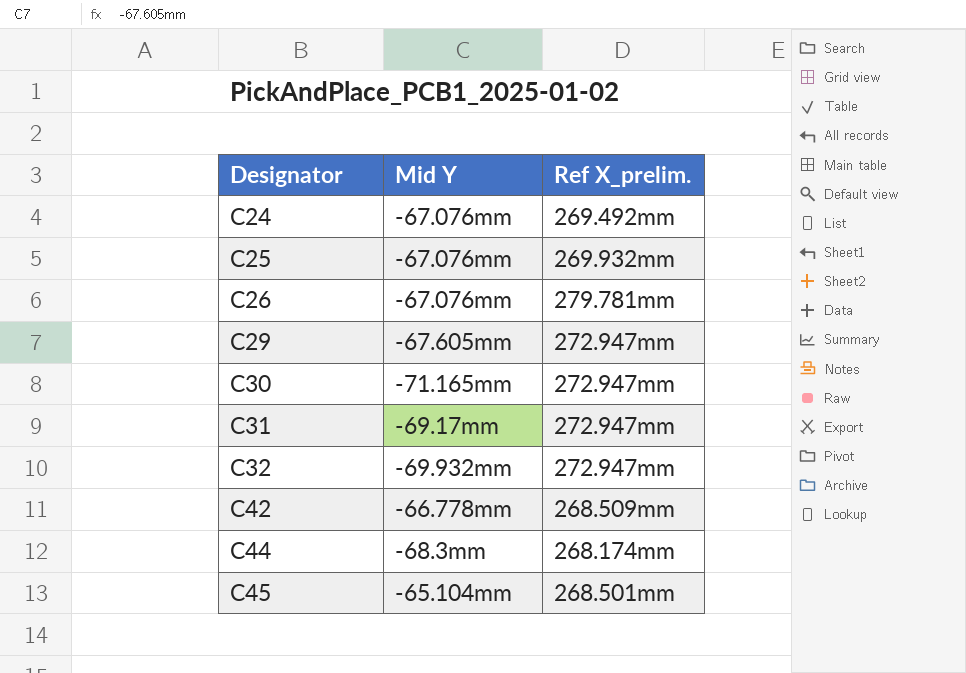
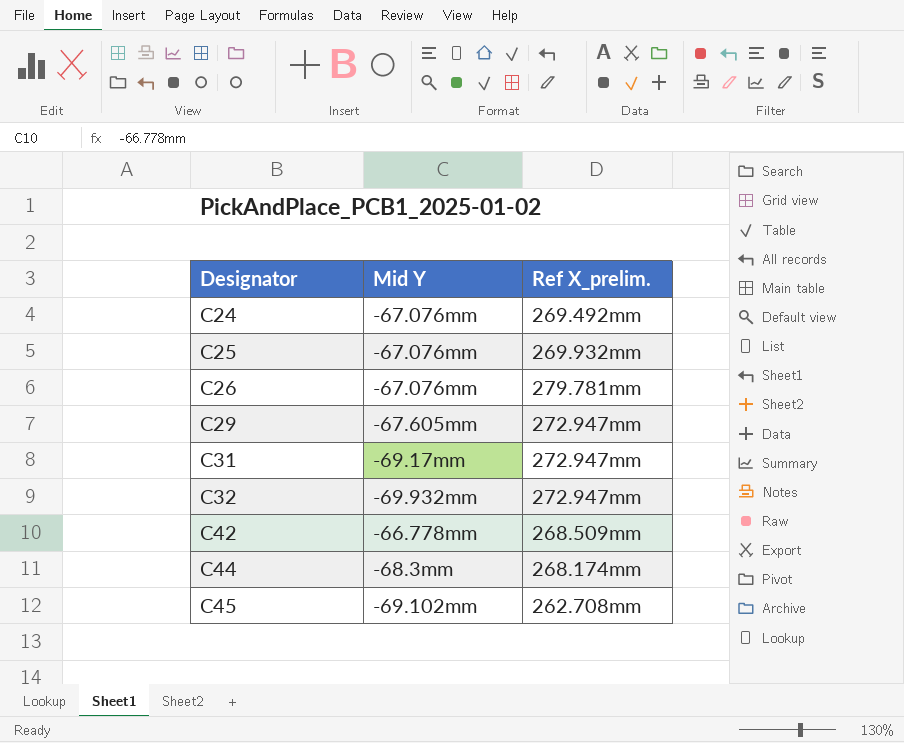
row C30: -71.165mm | 272.947mm -> none
C45 | Mid Y: -65.104mm -> -69.102mm
C45 | Ref X_prelim.: 268.501mm -> 262.708mm

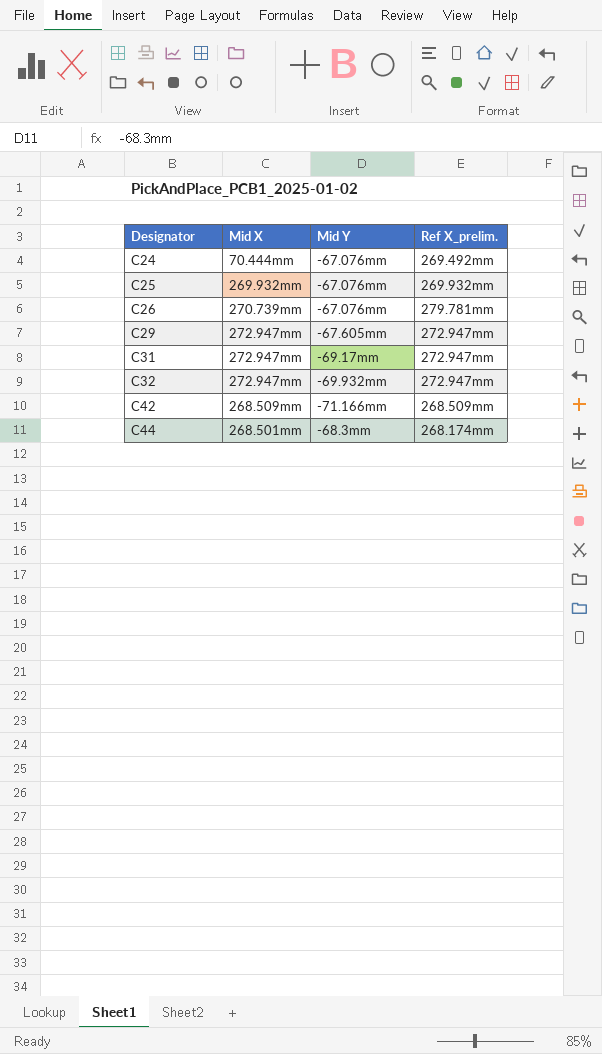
column Mid X | position: none -> 2
row C45: -69.102mm | 262.708mm -> none
C42 | Mid Y: -66.778mm -> -71.166mm

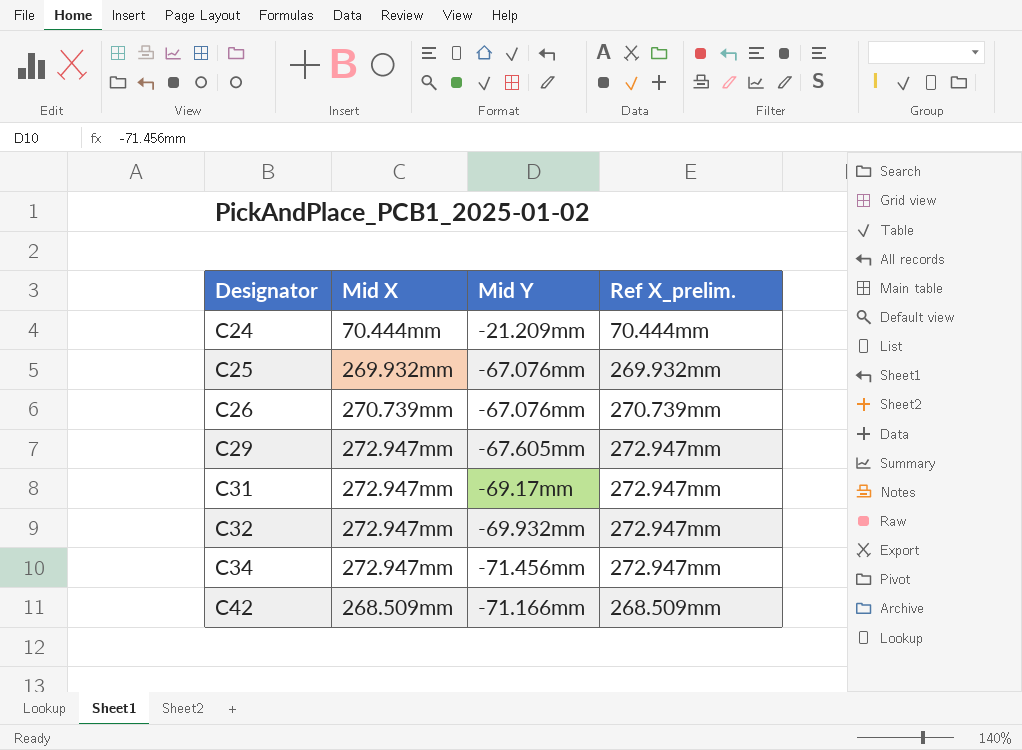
row C44: 268.501mm | -68.3mm | 268.174mm -> none
C24 | Mid Y: -67.076mm -> -21.209mm
C24 | Ref X_prelim.: 269.492mm -> 70.444mm
C26 | Ref X_prelim.: 279.781mm -> 270.739mm
row C34: none -> 272.947mm | -71.456mm | 272.947mm

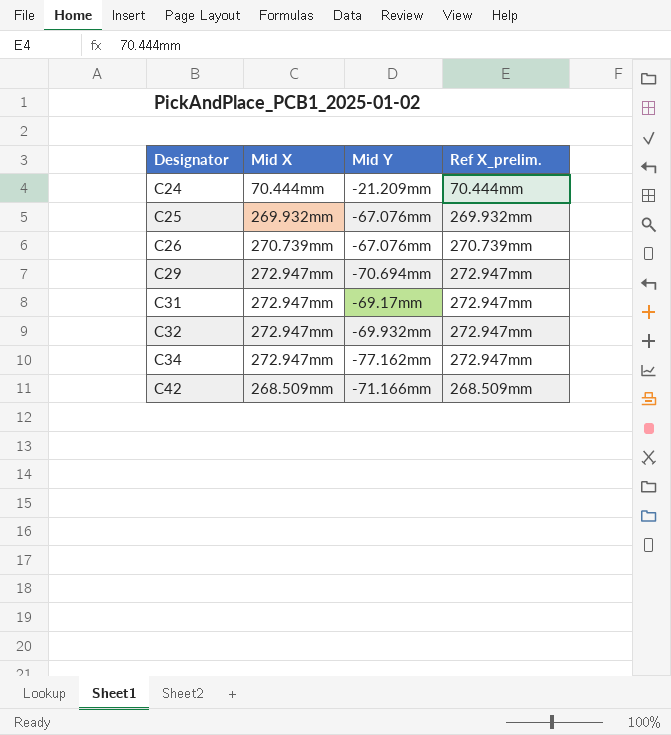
C29 | Mid Y: -67.605mm -> -70.694mm
C34 | Mid Y: -71.456mm -> -77.162mm

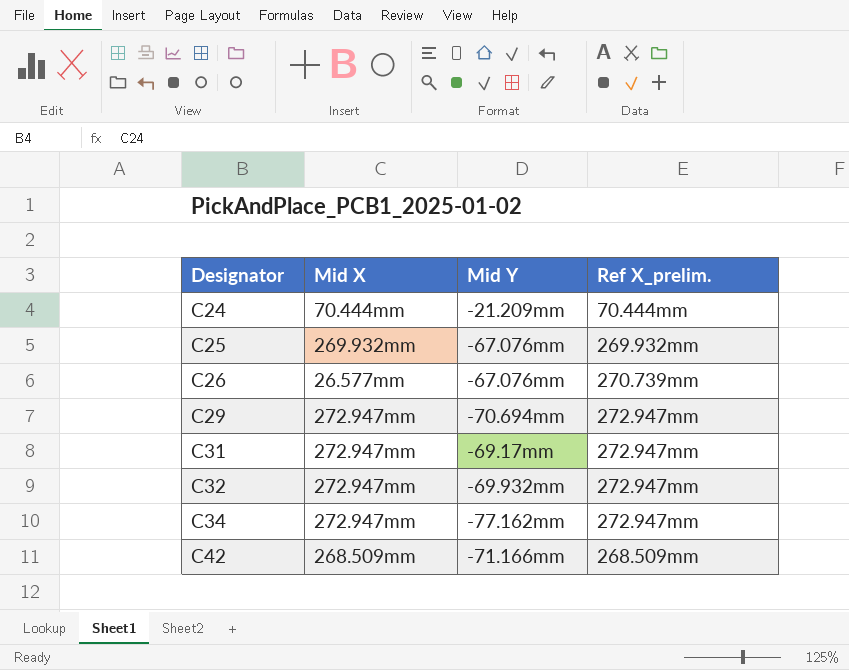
C26 | Mid X: 270.739mm -> 26.577mm

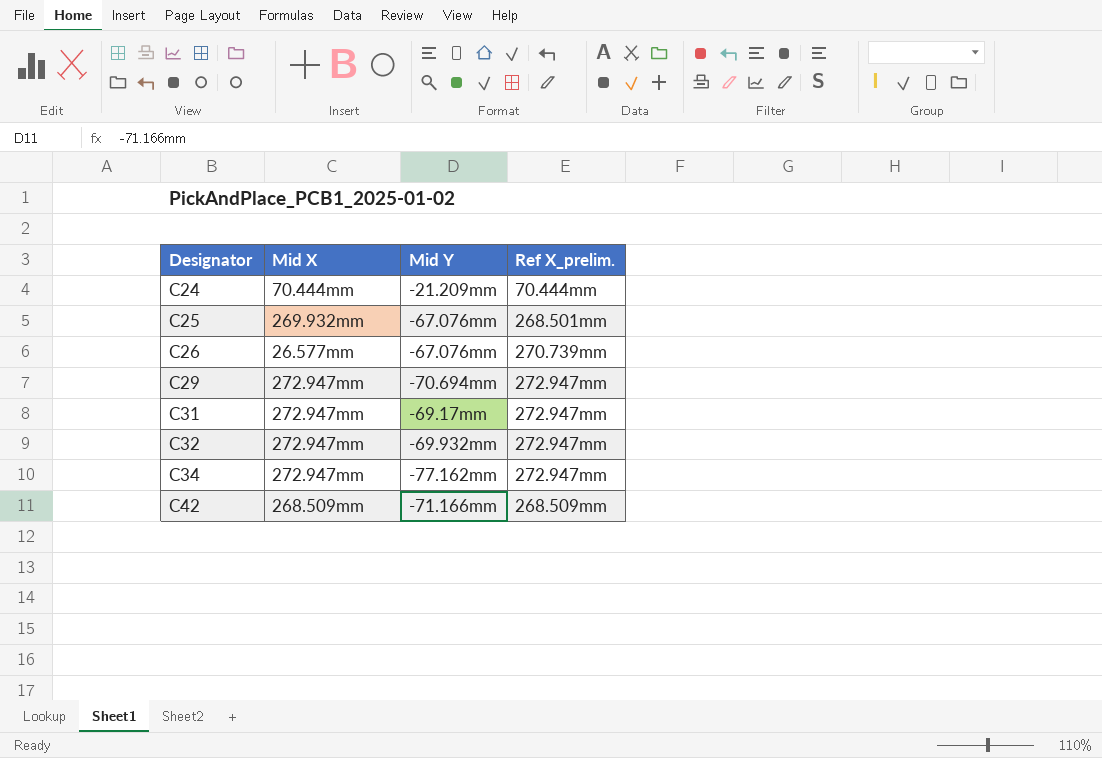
C25 | Ref X_prelim.: 269.932mm -> 268.501mm

